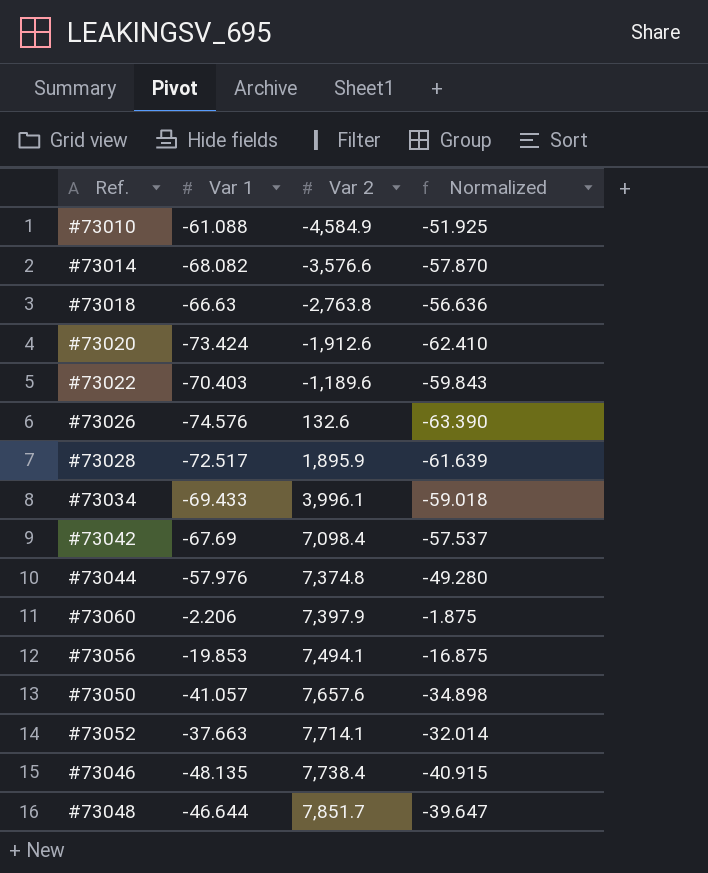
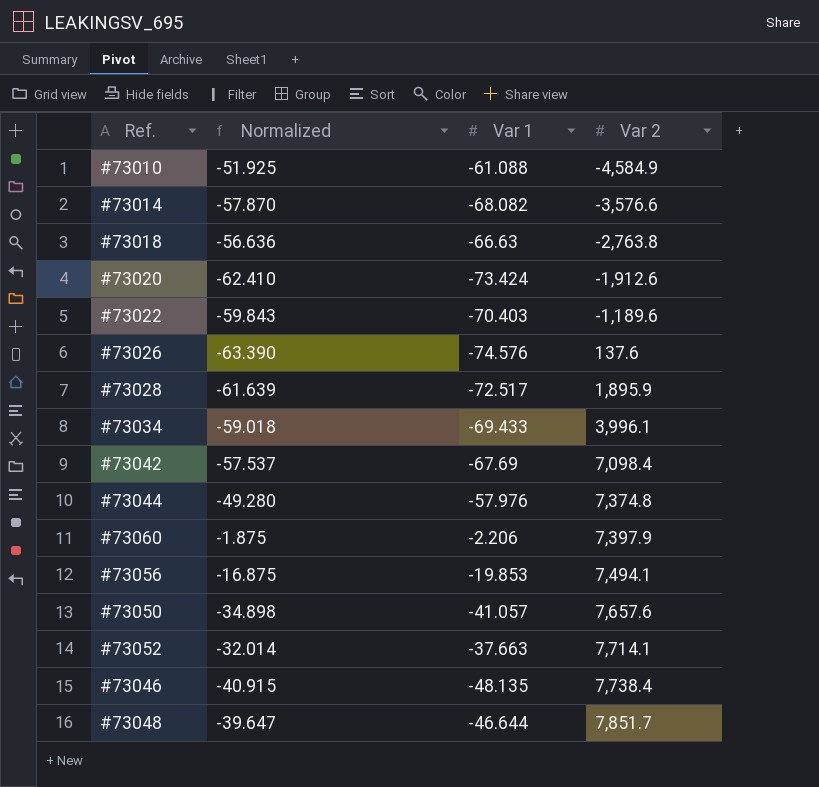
column Normalized | position: 4 -> 2
#73026 | Var 2: 132.6 -> 137.6

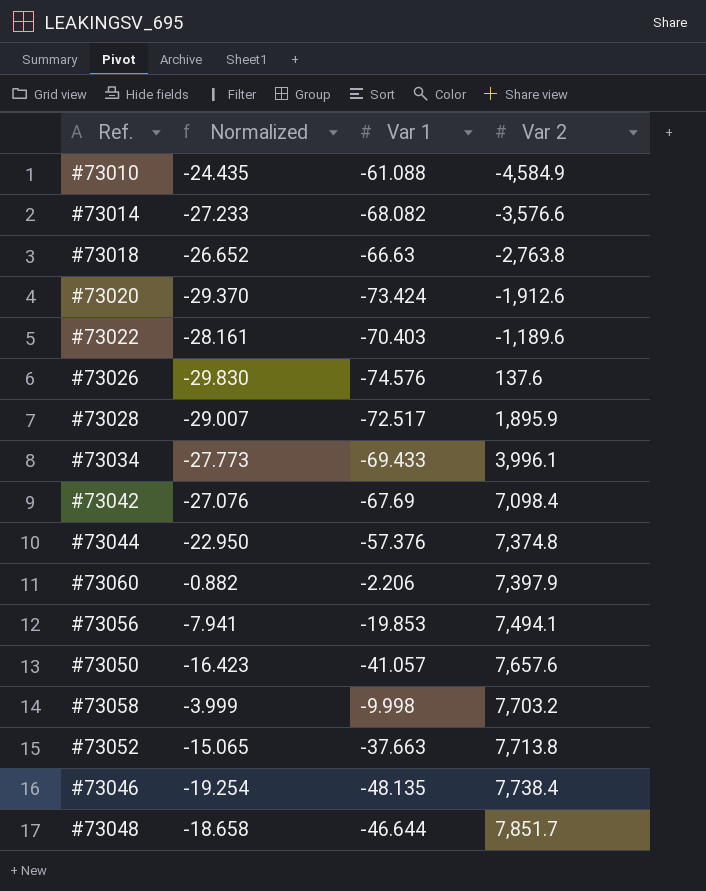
column Normalized | formula: [Var 1] * 0.85 -> [Var 1] * 0.4
#73044 | Var 1: -57.976 -> -57.376
row #73058: none -> -3.999 | -9.998 | 7,703.2
#73052 | Var 2: 7,714.1 -> 7,713.8

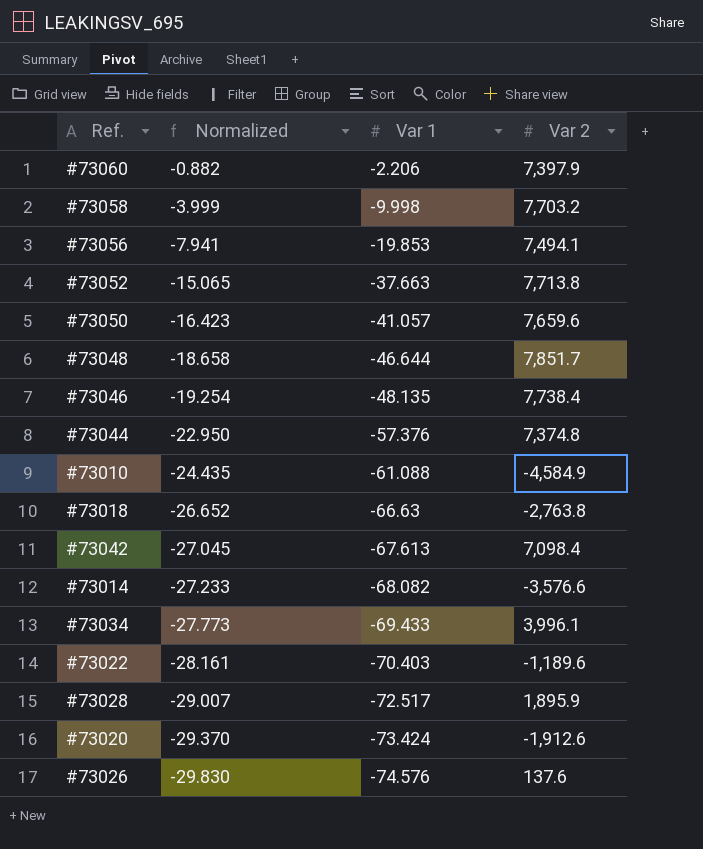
row order: Var 2 ascending -> Normalized descending
#73050 | Var 2: 7,657.6 -> 7,659.6
#73042 | Normalized: -27.076 -> -27.045
#73042 | Var 1: -67.69 -> -67.613

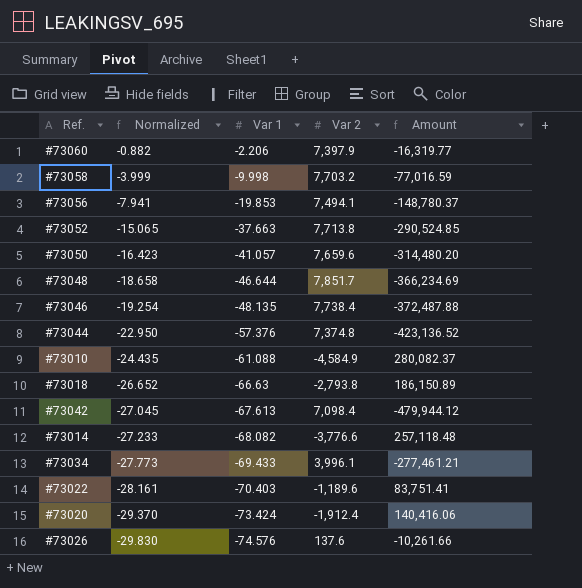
column Amount | formula: none -> [Var 1] * [Var 2]
row #73028: -29.007 | -72.517 | 1,895.9 -> none
#73018 | Var 2: -2,763.8 -> -2,793.8
#73014 | Var 2: -3,576.6 -> -3,776.6
#73020 | Var 2: -1,912.6 -> -1,912.4

